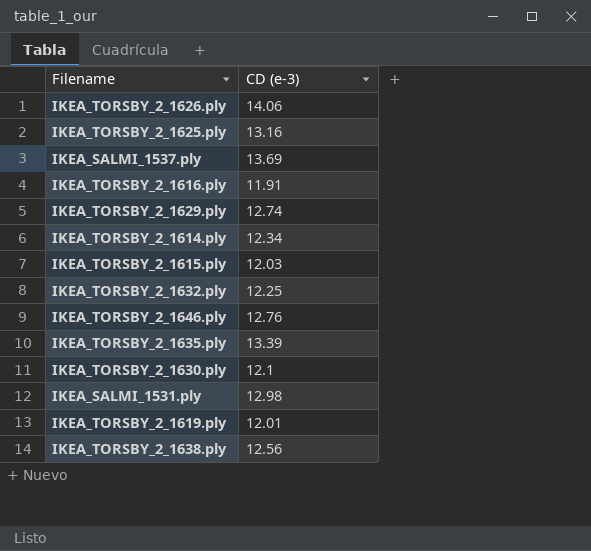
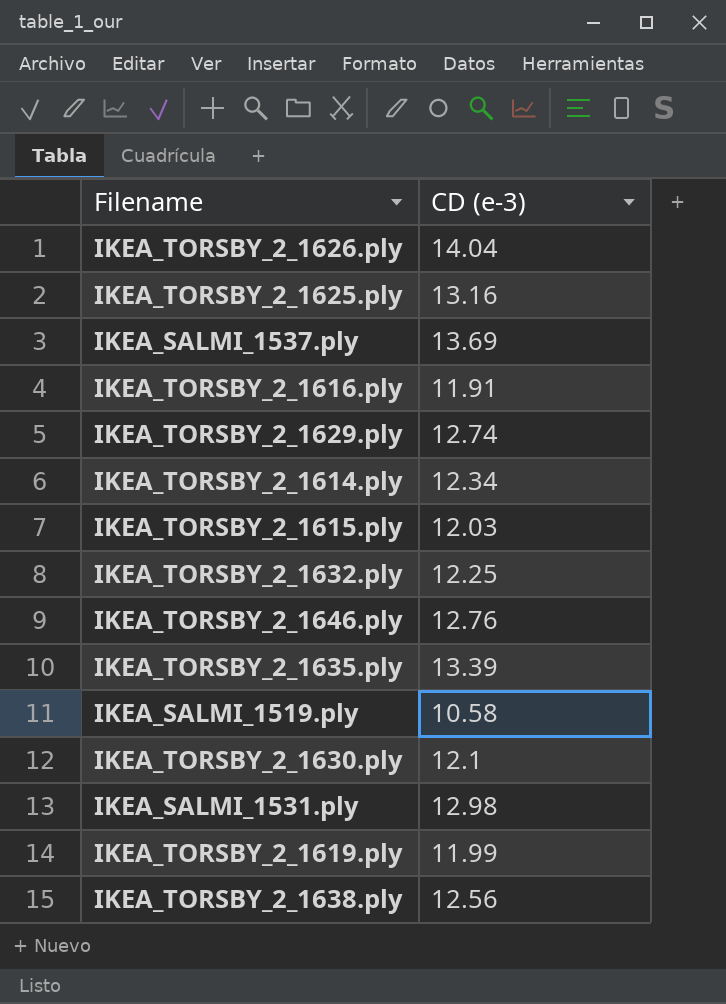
IKEA_TORSBY_2_1626.ply | CD (e-3): 14.06 -> 14.04
row IKEA_SALMI_1519.ply: none -> 10.58
IKEA_TORSBY_2_1619.ply | CD (e-3): 12.01 -> 11.99

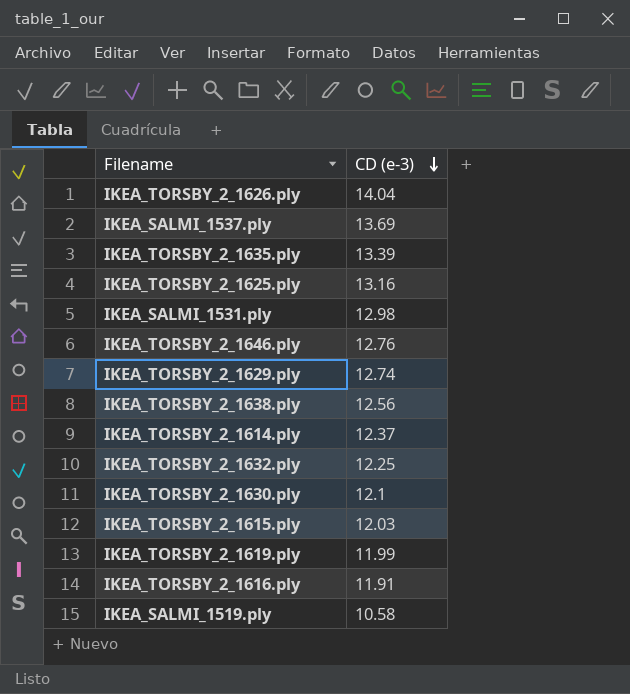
row order: none -> CD (e-3) descending
IKEA_TORSBY_2_1614.ply | CD (e-3): 12.34 -> 12.37

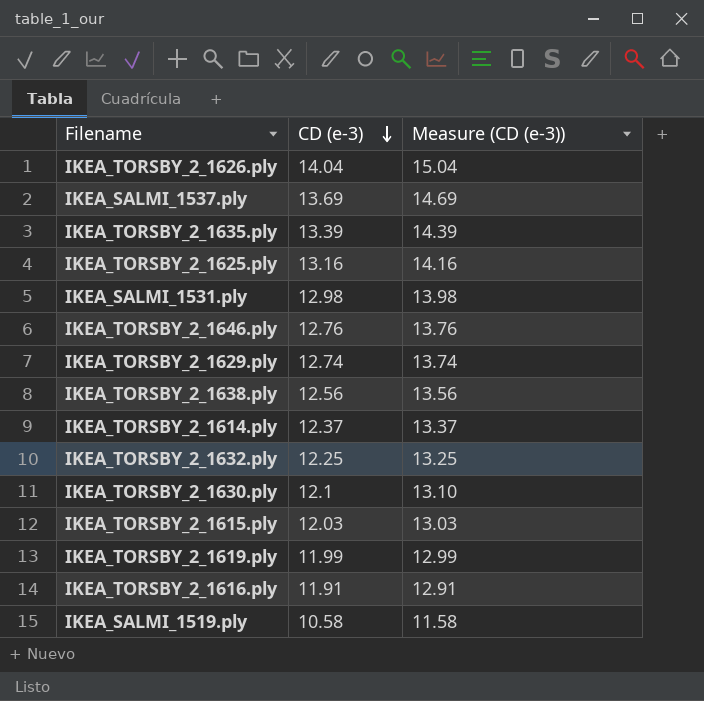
column Measure (CD (e-3)) | formula: none -> [CD (e-3)] + 1

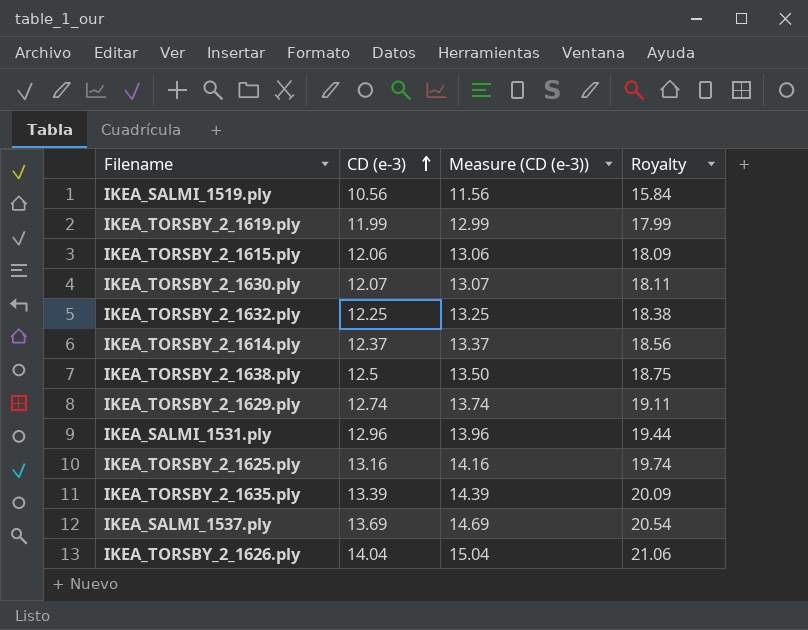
row order: CD (e-3) descending -> CD (e-3) ascending
column Royalty | formula: none -> [CD (e-3)] * 1.5
row IKEA_TORSBY_2_1646.ply: 12.76 | 13.76 -> none
row IKEA_TORSBY_2_1616.ply: 11.91 | 12.91 -> none
IKEA_SALMI_1519.ply | CD (e-3): 10.58 -> 10.56
IKEA_SALMI_1519.ply | Measure (CD (e-3)): 11.58 -> 11.56
IKEA_TORSBY_2_1615.ply | CD (e-3): 12.03 -> 12.06
IKEA_TORSBY_2_1615.ply | Measure (CD (e-3)): 13.03 -> 13.06
IKEA_TORSBY_2_1630.ply | CD (e-3): 12.1 -> 12.07
IKEA_TORSBY_2_1630.ply | Measure (CD (e-3)): 13.10 -> 13.07
IKEA_TORSBY_2_1638.ply | CD (e-3): 12.56 -> 12.5
IKEA_TORSBY_2_1638.ply | Measure (CD (e-3)): 13.56 -> 13.50
IKEA_SALMI_1531.ply | CD (e-3): 12.98 -> 12.96
IKEA_SALMI_1531.ply | Measure (CD (e-3)): 13.98 -> 13.96

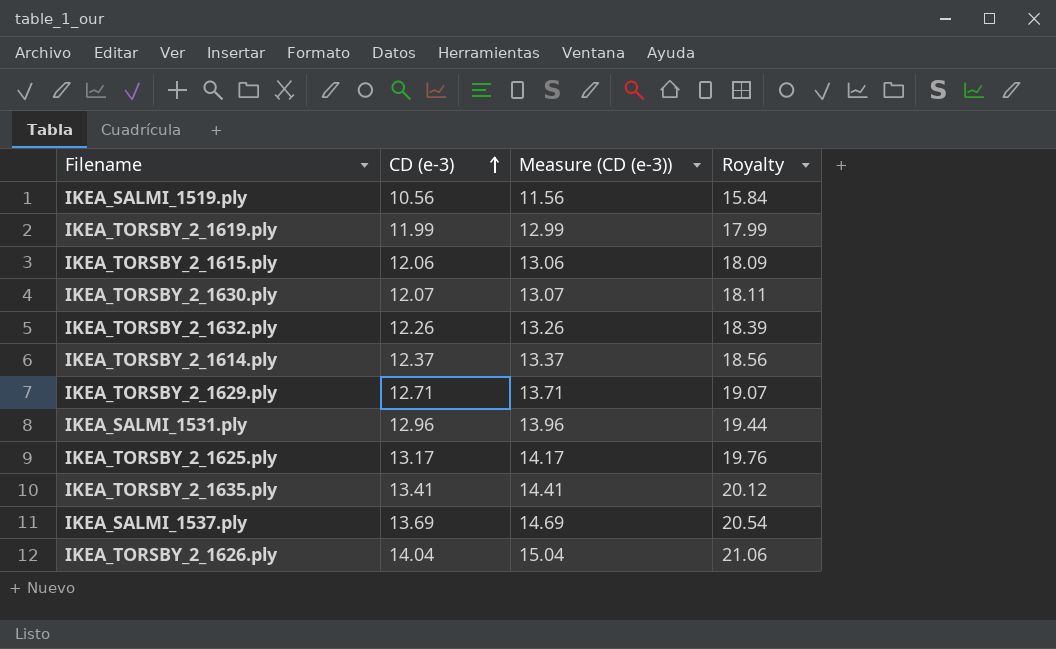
row IKEA_TORSBY_2_1638.ply: 12.5 | 13.50 | 18.75 -> none
IKEA_TORSBY_2_1632.ply | CD (e-3): 12.25 -> 12.26
IKEA_TORSBY_2_1632.ply | Measure (CD (e-3)): 13.25 -> 13.26
IKEA_TORSBY_2_1632.ply | Royalty: 18.38 -> 18.39
IKEA_TORSBY_2_1629.ply | CD (e-3): 12.74 -> 12.71
IKEA_TORSBY_2_1629.ply | Measure (CD (e-3)): 13.74 -> 13.71
IKEA_TORSBY_2_1629.ply | Royalty: 19.11 -> 19.07
IKEA_TORSBY_2_1625.ply | CD (e-3): 13.16 -> 13.17
IKEA_TORSBY_2_1625.ply | Measure (CD (e-3)): 14.16 -> 14.17
IKEA_TORSBY_2_1625.ply | Royalty: 19.74 -> 19.76
IKEA_TORSBY_2_1635.ply | CD (e-3): 13.39 -> 13.41
IKEA_TORSBY_2_1635.ply | Measure (CD (e-3)): 14.39 -> 14.41
IKEA_TORSBY_2_1635.ply | Royalty: 20.09 -> 20.12

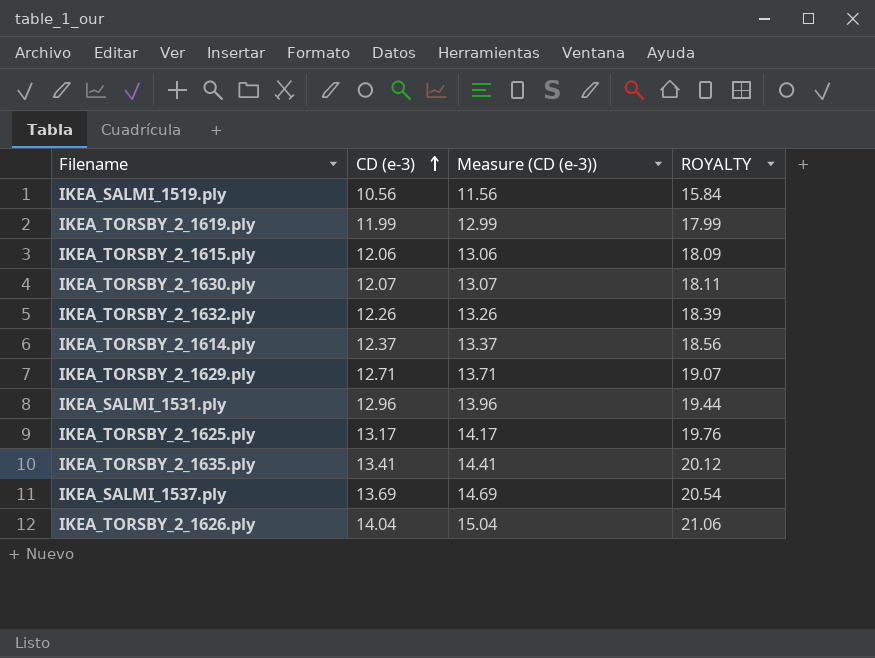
column name: Royalty -> ROYALTY

